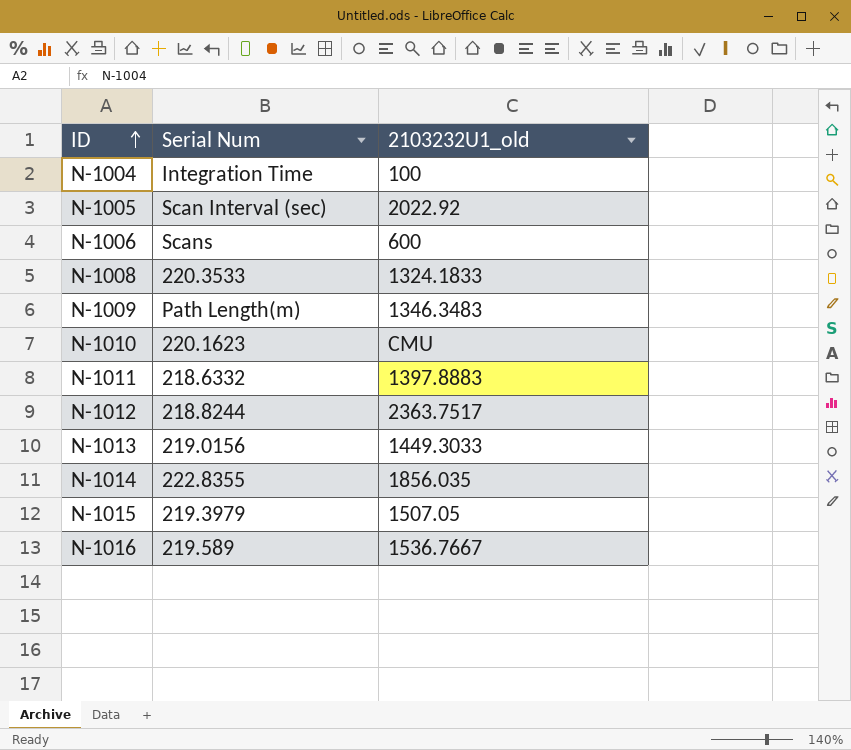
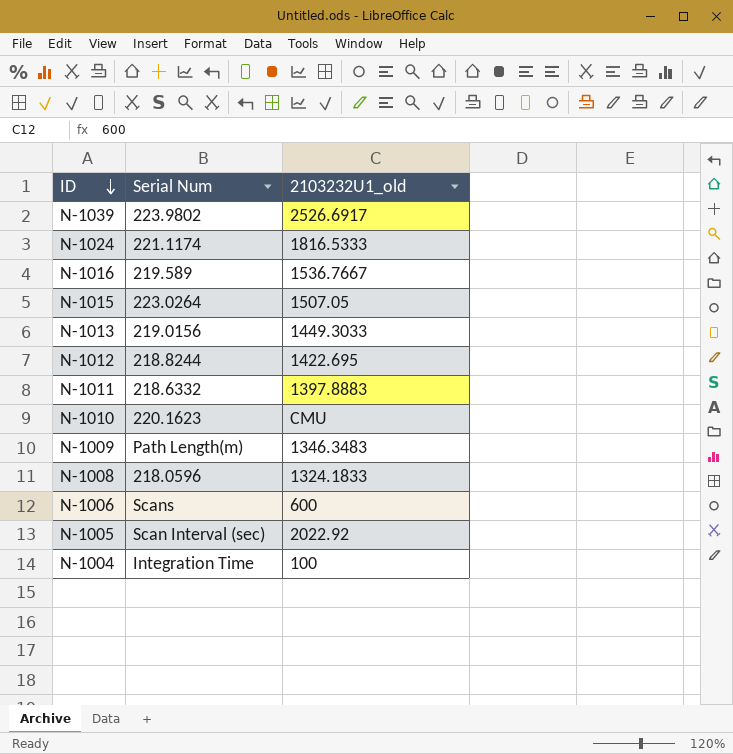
row order: ID ascending -> ID descending
row N-1014: 222.8355 | 1856.035 -> none
row N-1039: none -> 223.9802 | 2526.6917
row N-1024: none -> 221.1174 | 1816.5333
N-1015 | Serial Num: 219.3979 -> 223.0264
N-1012 | 2103232U1_old: 2363.7517 -> 1422.695
N-1008 | Serial Num: 220.3533 -> 218.0596

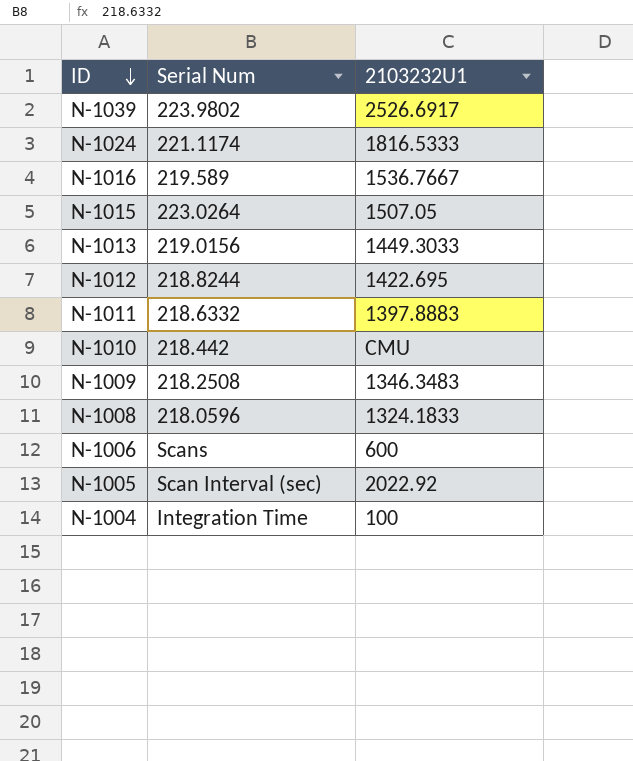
column name: 2103232U1_old -> 2103232U1
N-1010 | Serial Num: 220.1623 -> 218.442
N-1009 | Serial Num: Path Length(m) -> 218.2508

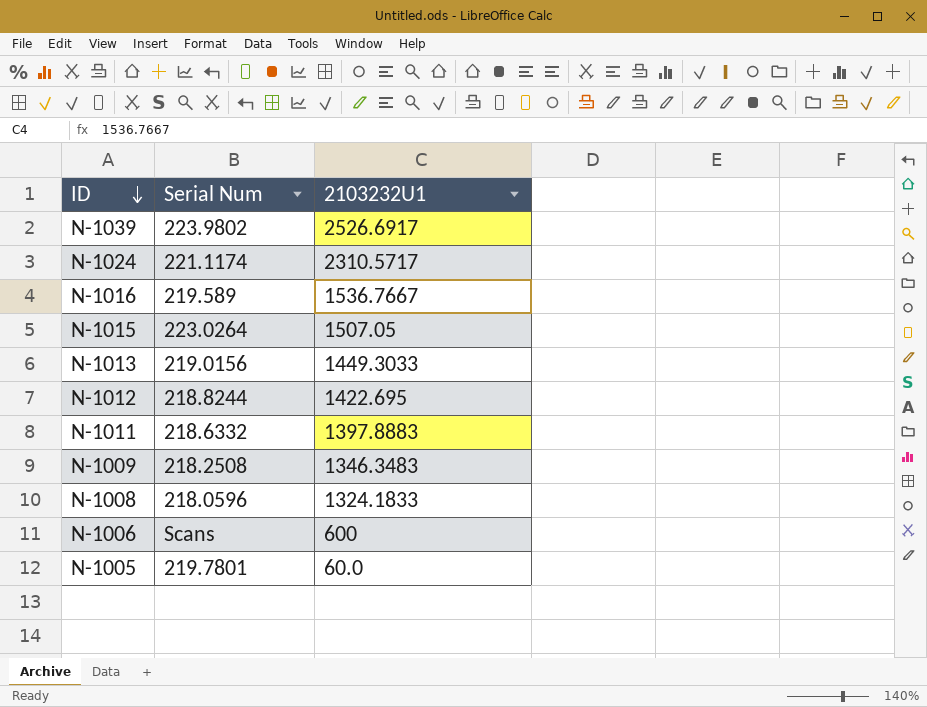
row N-1010: 218.442 | CMU -> none
row N-1004: Integration Time | 100 -> none
N-1024 | 2103232U1: 1816.5333 -> 2310.5717
N-1005 | Serial Num: Scan Interval (sec) -> 219.7801
N-1005 | 2103232U1: 2022.92 -> 60.0

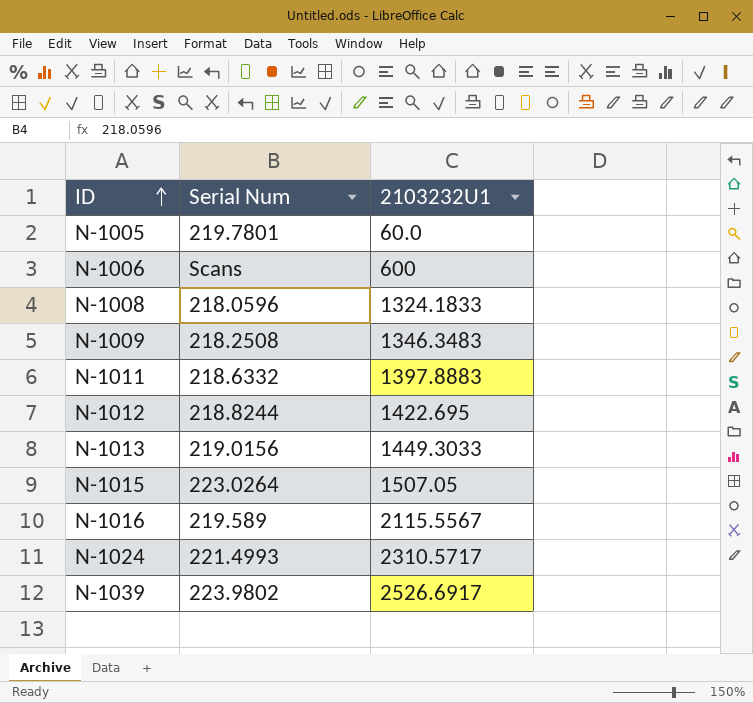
row order: ID descending -> ID ascending
N-1016 | 2103232U1: 1536.7667 -> 2115.5567
N-1024 | Serial Num: 221.1174 -> 221.4993

